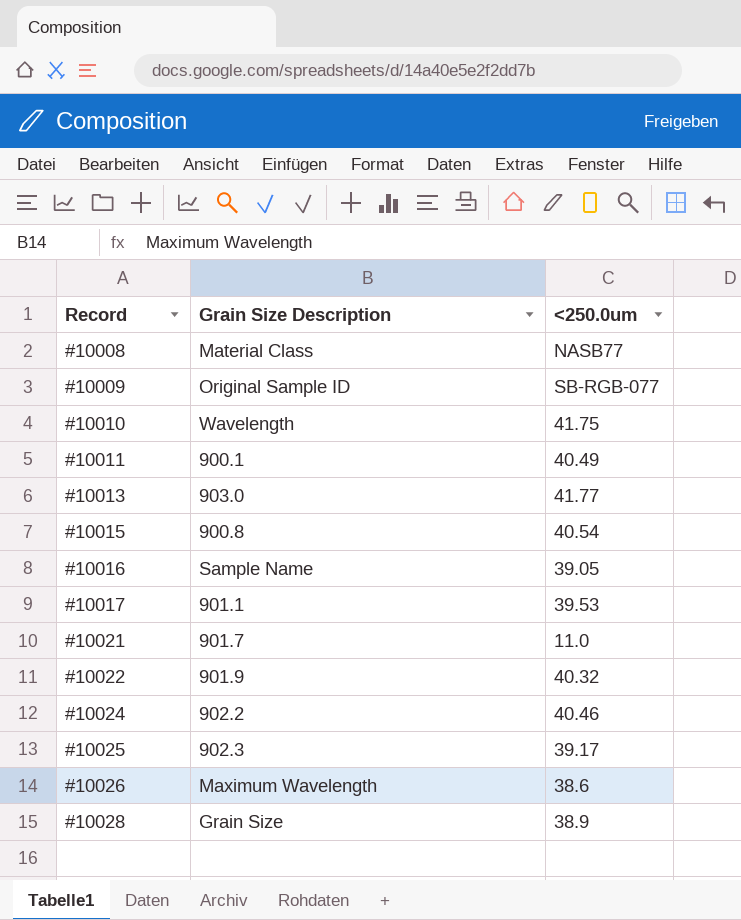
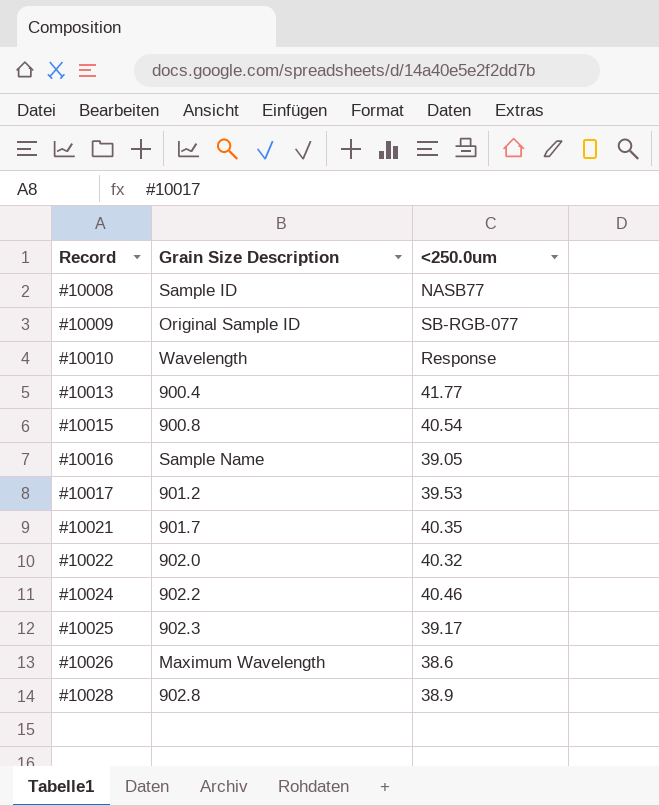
row #10011: 900.1 | 40.49 -> none
#10008 | Grain Size Description: Material Class -> Sample ID
#10010 | <250.0um: 41.75 -> Response
#10013 | Grain Size Description: 903.0 -> 900.4
#10017 | Grain Size Description: 901.1 -> 901.2
#10021 | <250.0um: 11.0 -> 40.35
#10022 | Grain Size Description: 901.9 -> 902.0
#10028 | Grain Size Description: Grain Size -> 902.8

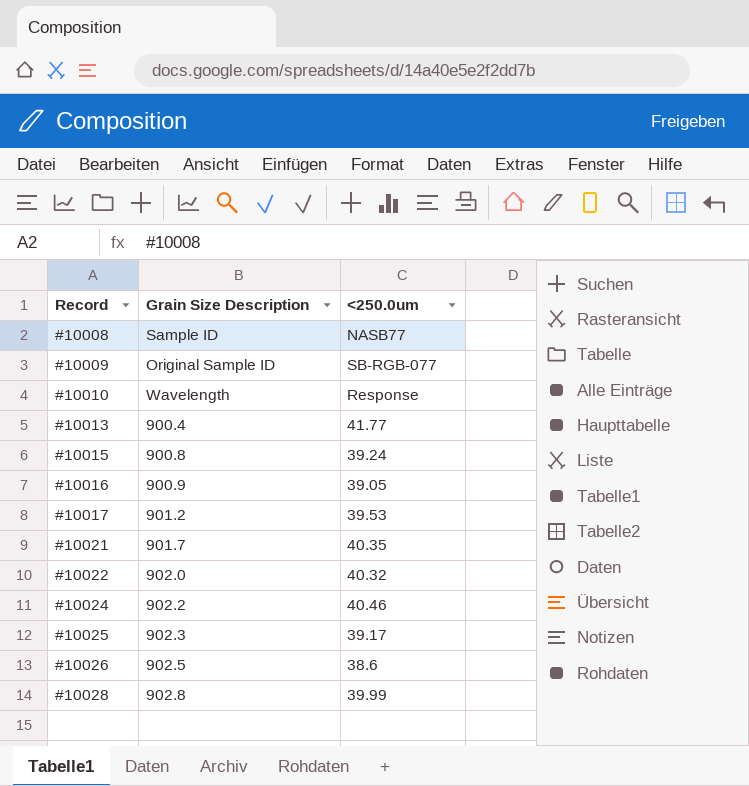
#10015 | <250.0um: 40.54 -> 39.24
#10016 | Grain Size Description: Sample Name -> 900.9
#10026 | Grain Size Description: Maximum Wavelength -> 902.5
#10028 | <250.0um: 38.9 -> 39.99

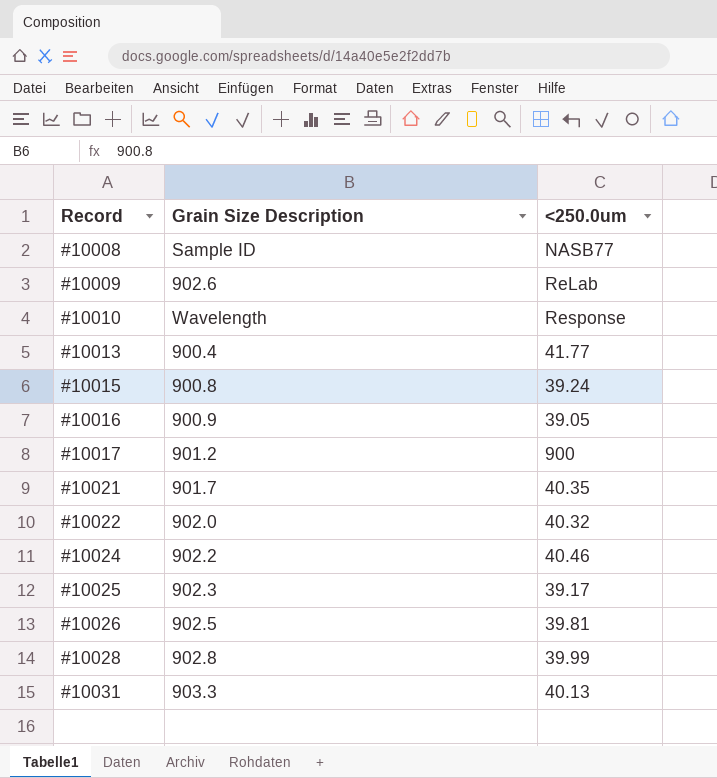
#10009 | Grain Size Description: Original Sample ID -> 902.6
#10009 | <250.0um: SB-RGB-077 -> ReLab
#10017 | <250.0um: 39.53 -> 900
#10026 | <250.0um: 38.6 -> 39.81
row #10031: none -> 903.3 | 40.13

